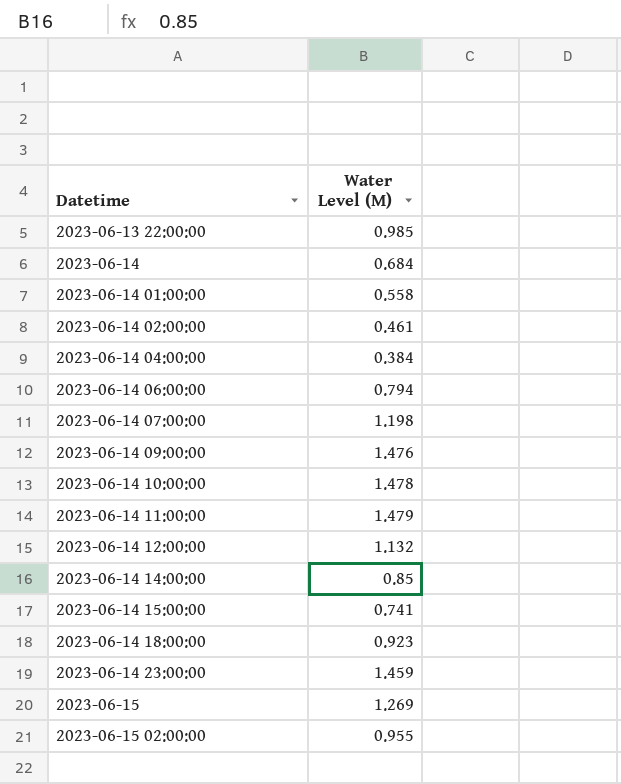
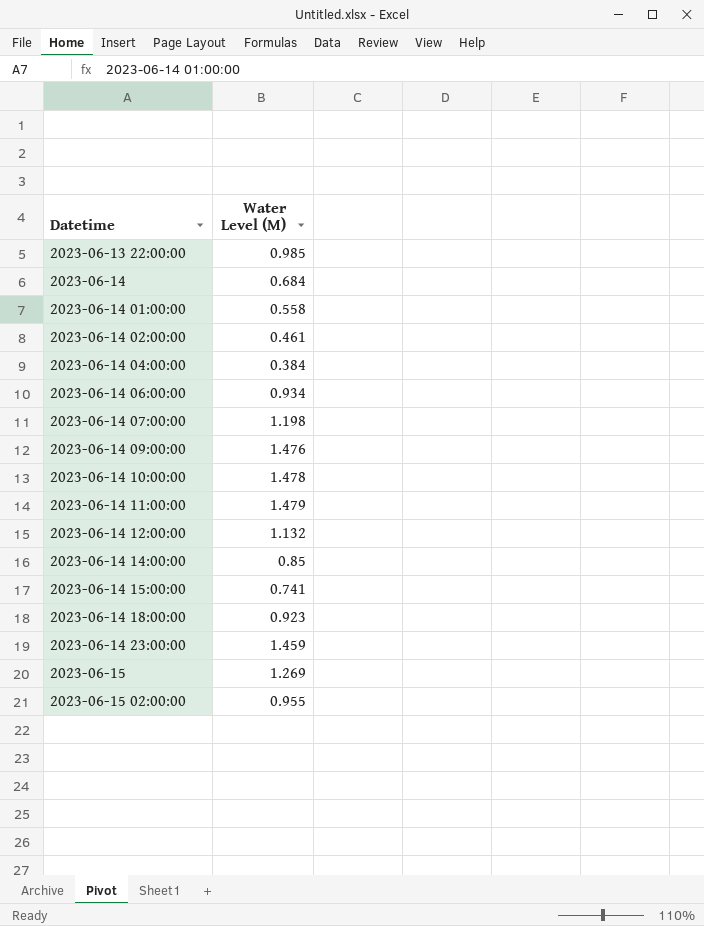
2023-06-14 06:00:00 | Water Level (M): 0.794 -> 0.934

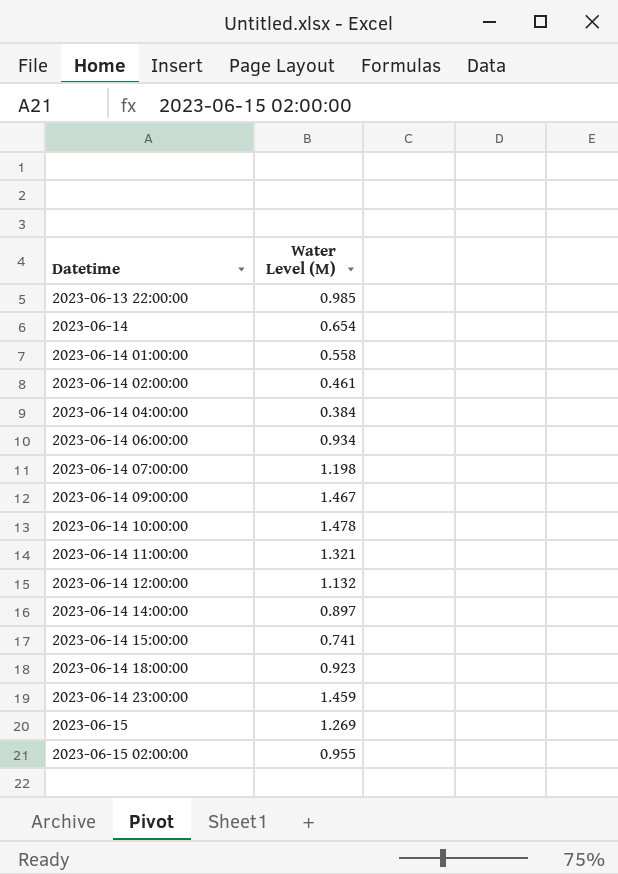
2023-06-14 | Water Level (M): 0.684 -> 0.654
2023-06-14 09:00:00 | Water Level (M): 1.476 -> 1.467
2023-06-14 11:00:00 | Water Level (M): 1.479 -> 1.321
2023-06-14 14:00:00 | Water Level (M): 0.85 -> 0.897

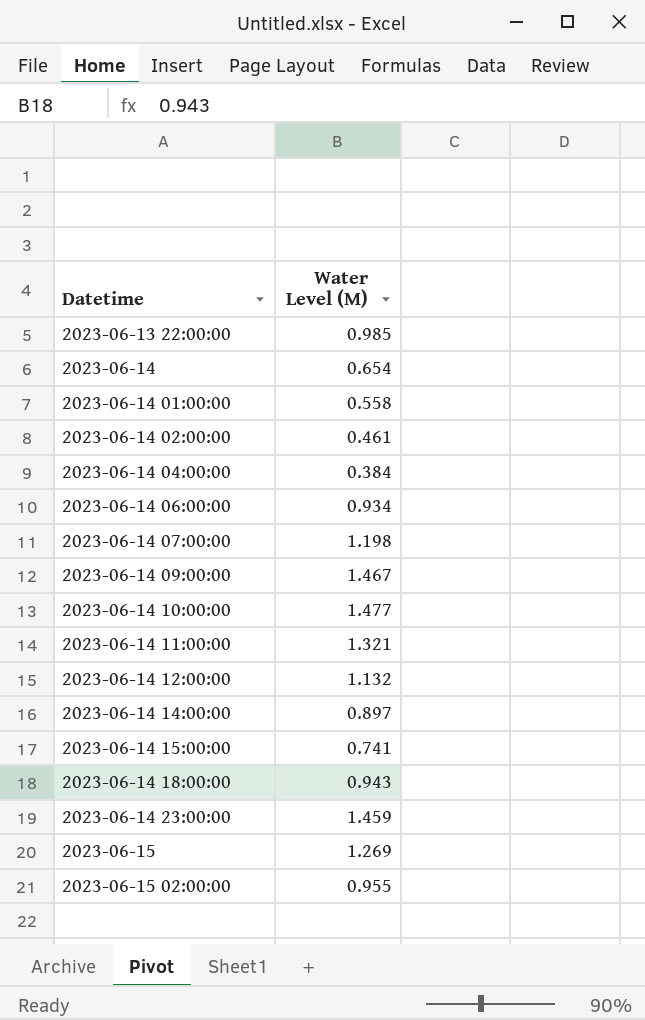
2023-06-14 10:00:00 | Water Level (M): 1.478 -> 1.477
2023-06-14 18:00:00 | Water Level (M): 0.923 -> 0.943

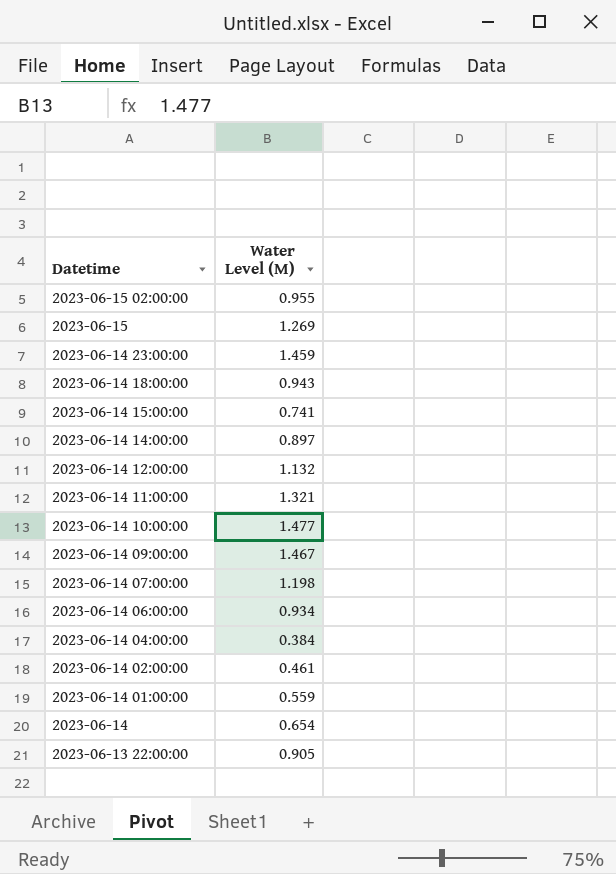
row order: Datetime ascending -> Datetime descending
2023-06-14 01:00:00 | Water Level (M): 0.558 -> 0.559
2023-06-13 22:00:00 | Water Level (M): 0.985 -> 0.905

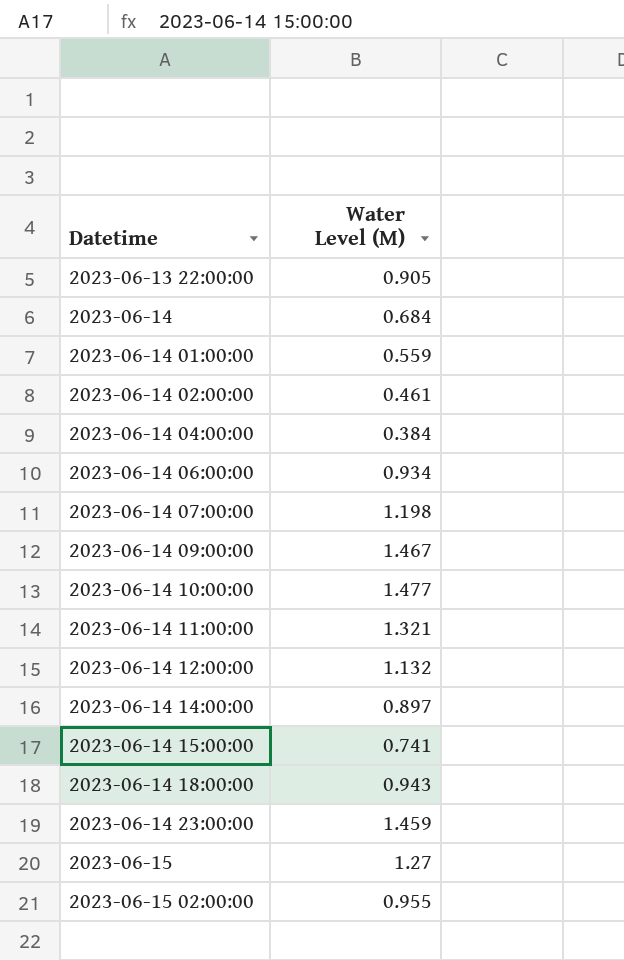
row order: Datetime descending -> Datetime ascending
2023-06-14 | Water Level (M): 0.654 -> 0.684
2023-06-15 | Water Level (M): 1.269 -> 1.27

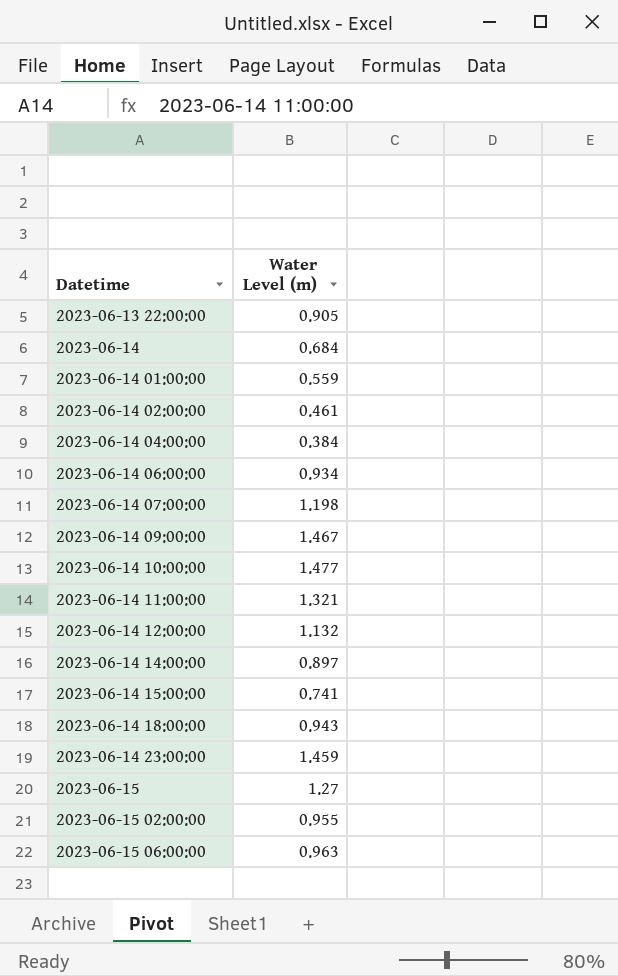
column name: Water Level (M) -> Water Level (m)
row 2023-06-15 06:00:00: none -> 0.963

